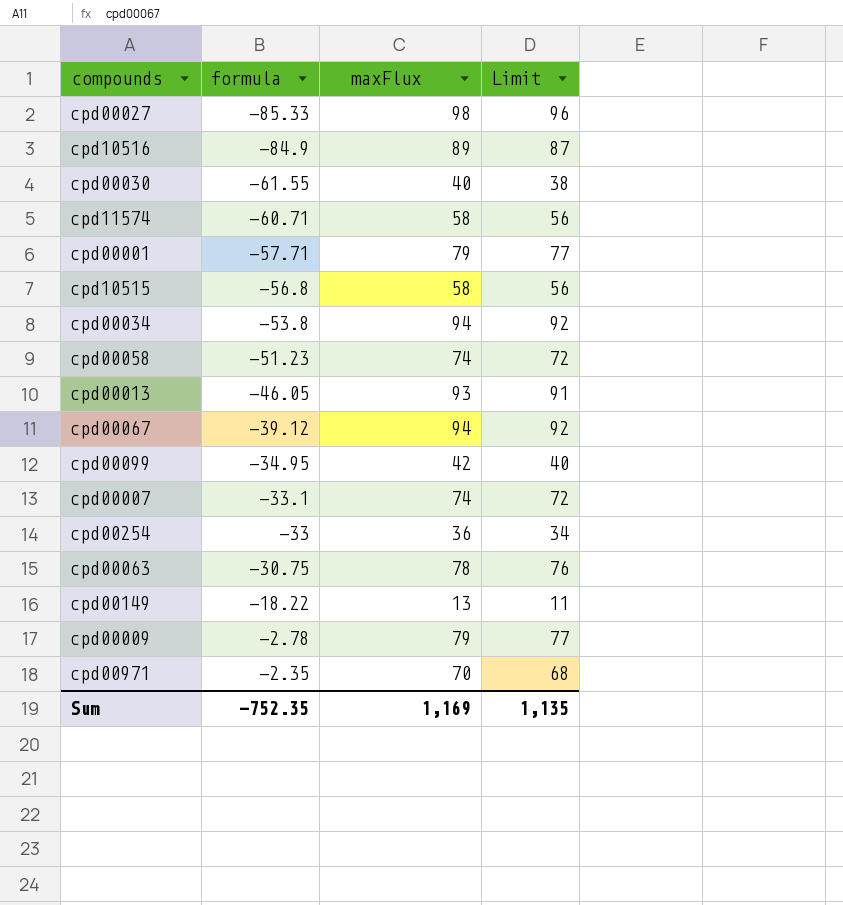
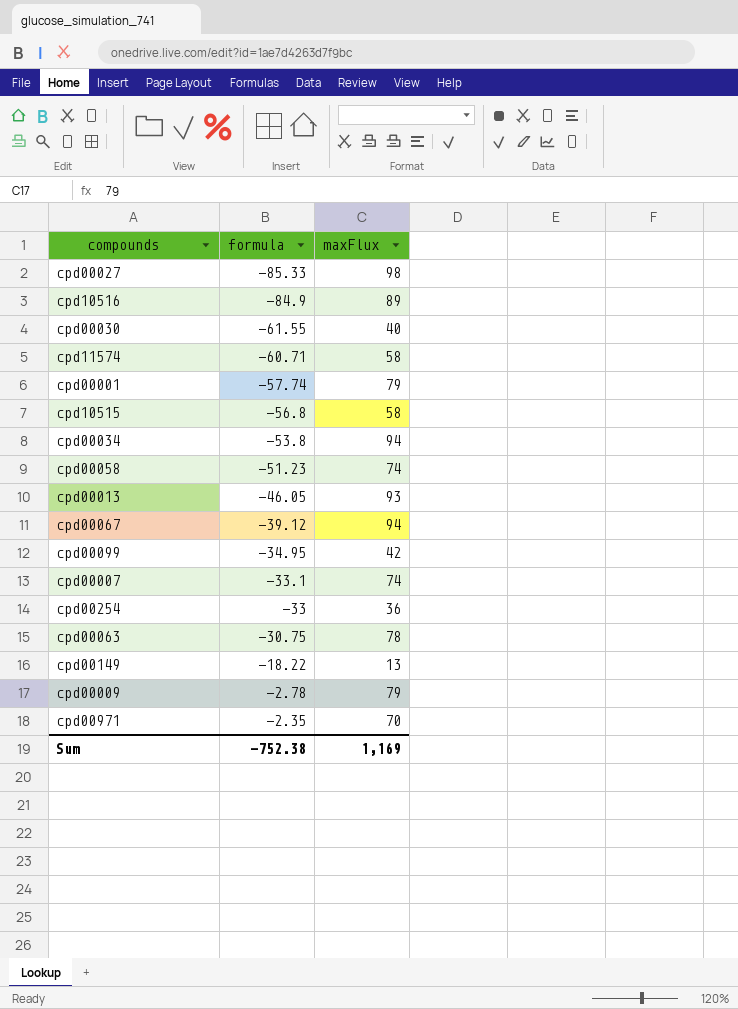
column Limit | formula: [maxFlux] - 2 -> none
cpd00001 | formula: -57.71 -> -57.74
Sum | formula: -752.35 -> -752.38

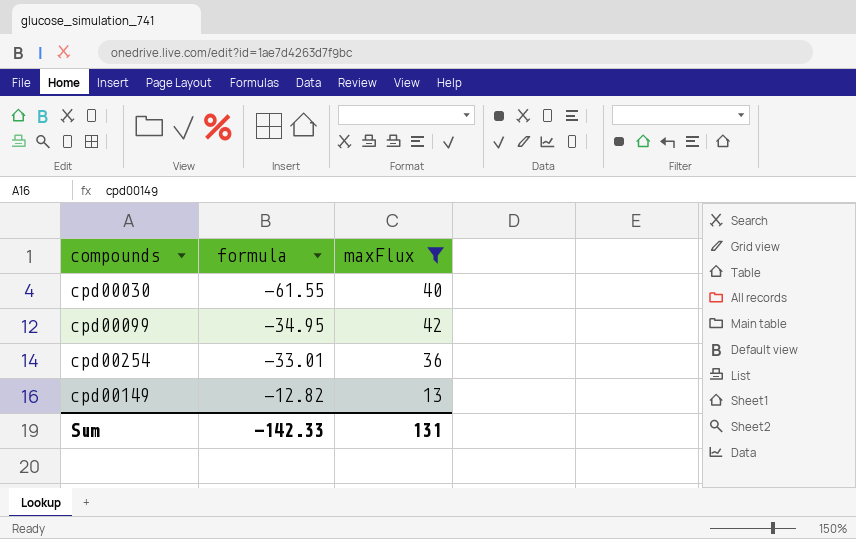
filter: none -> maxFlux <= 42
cpd00254 | formula: -33 -> -33.01
cpd00149 | formula: -18.22 -> -12.82
Sum | formula: -752.38 -> -142.33
Sum | maxFlux: 1,169 -> 131

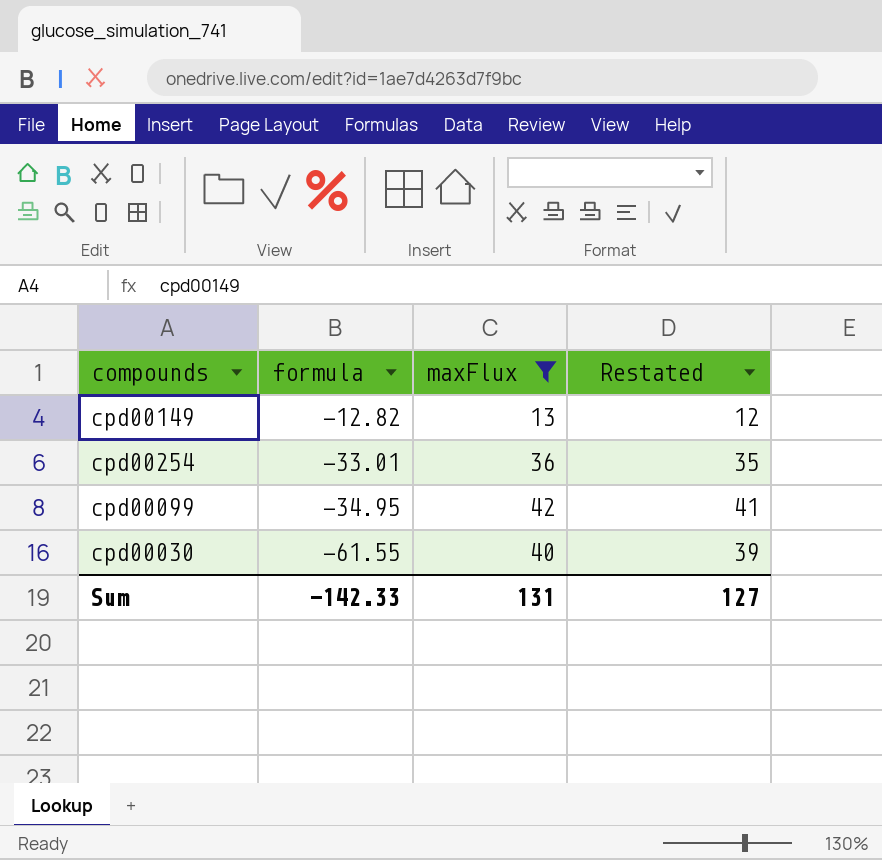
row order: formula ascending -> formula descending
column Restated | formula: none -> [maxFlux] - 1

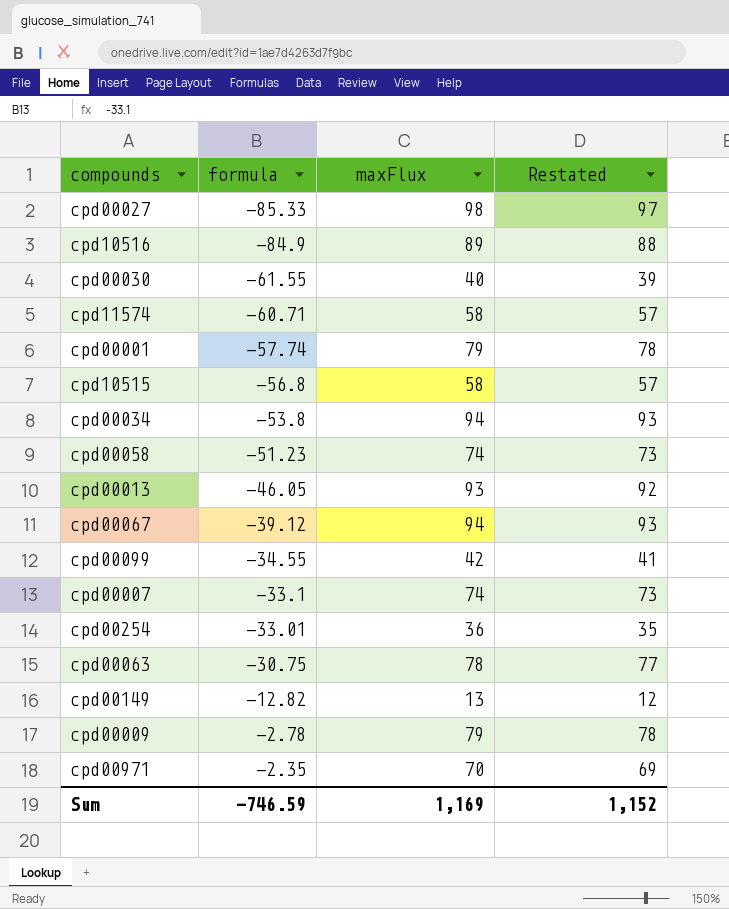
filter: maxFlux <= 42 -> none
row order: formula descending -> formula ascending
cpd00099 | formula: -34.95 -> -34.55
Sum | formula: -142.33 -> -746.59
Sum | maxFlux: 131 -> 1,169
Sum | Restated: 127 -> 1,152

